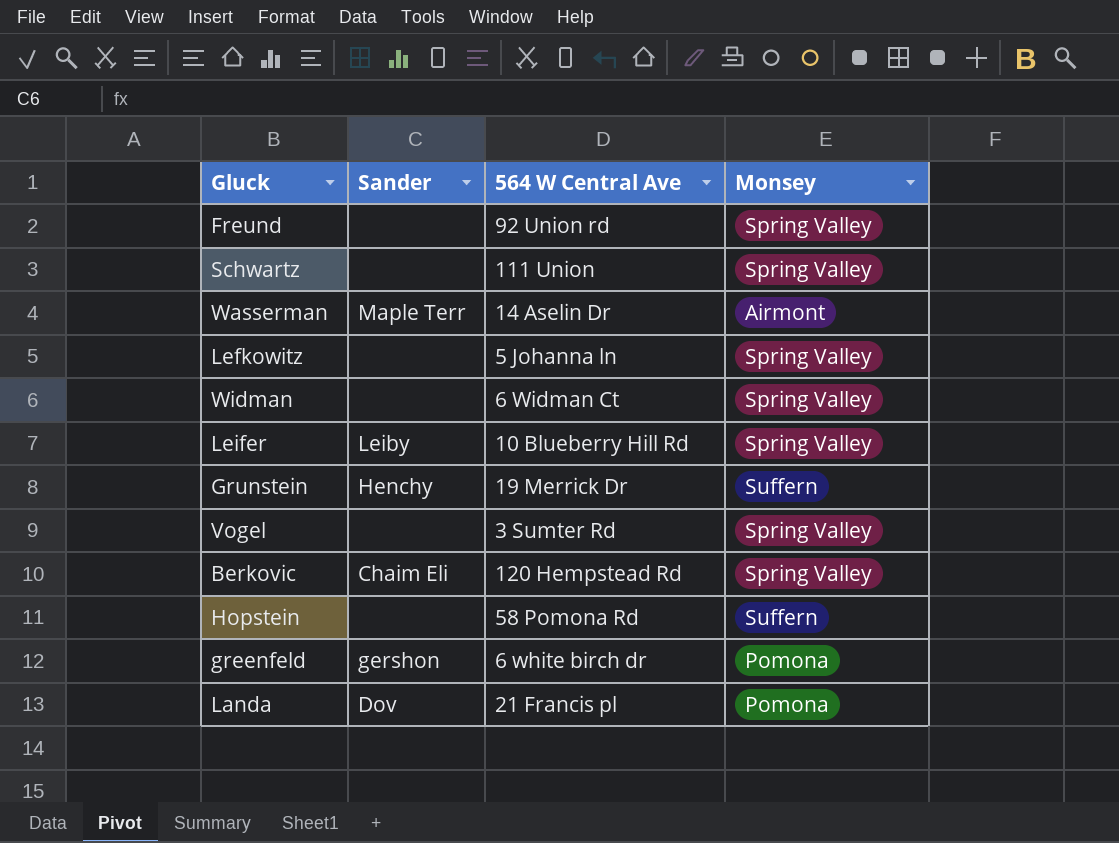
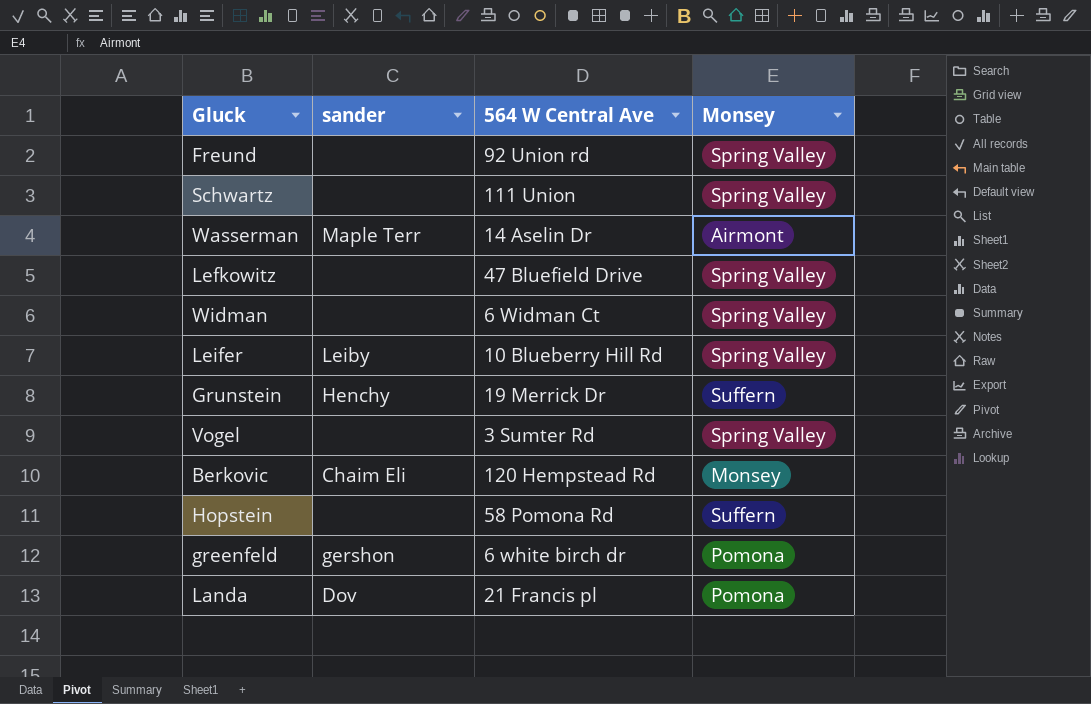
column name: Sander -> sander
Lefkowitz | 564 W Central Ave: 5 Johanna ln -> 47 Bluefield Drive
Berkovic | Monsey: Spring Valley -> Monsey

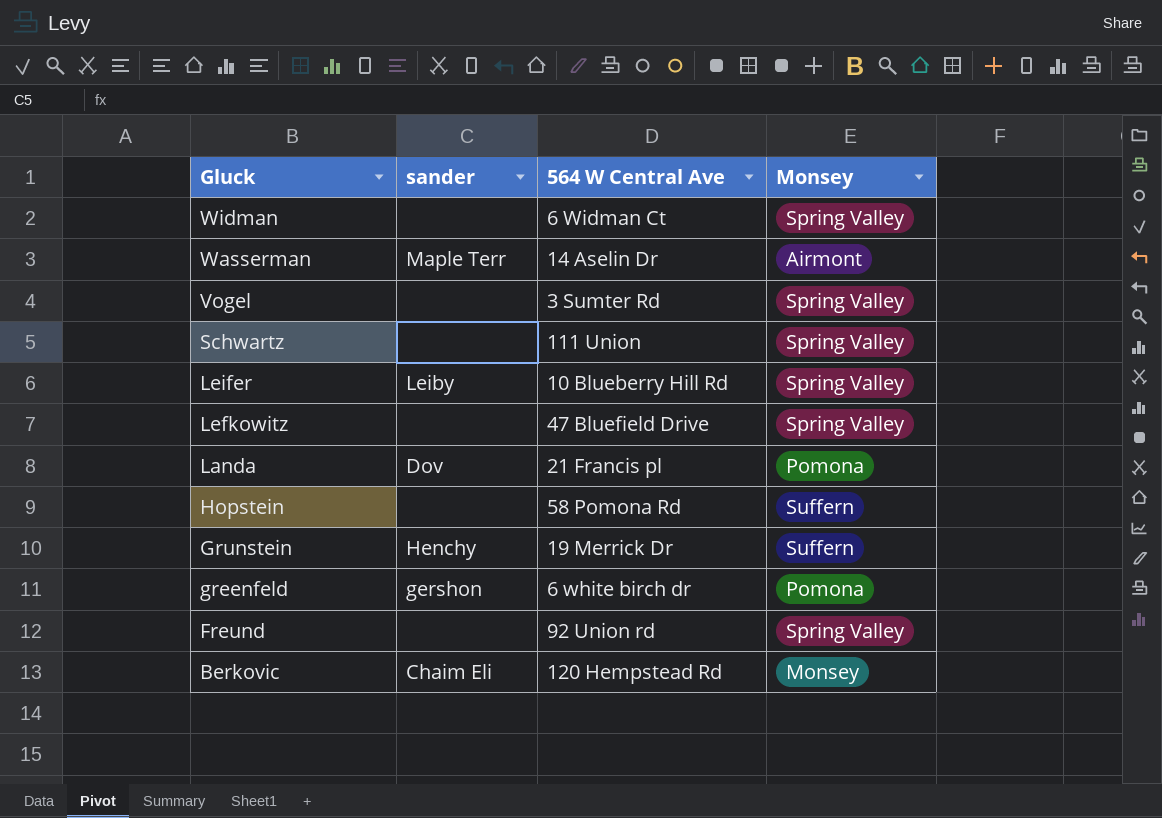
row order: none -> Gluck descending

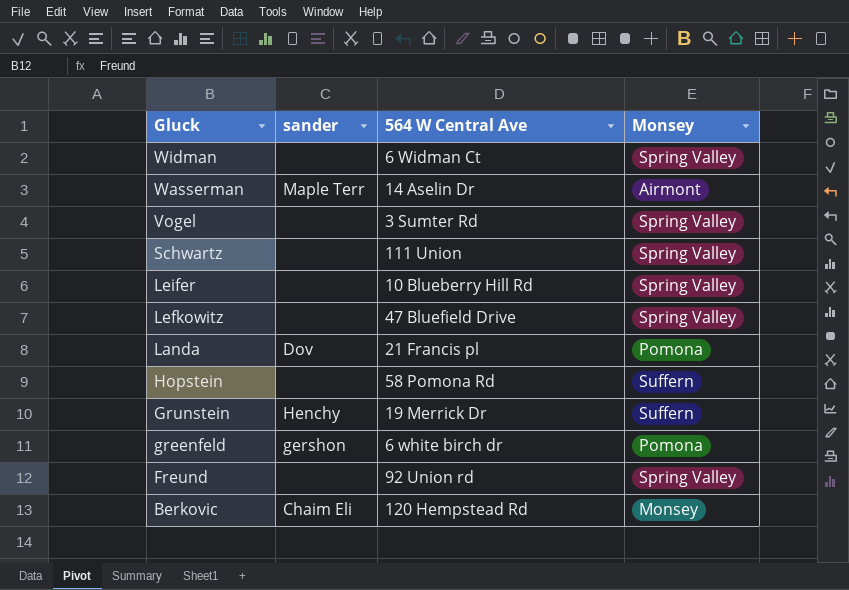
Leifer | sander: Leiby -> none

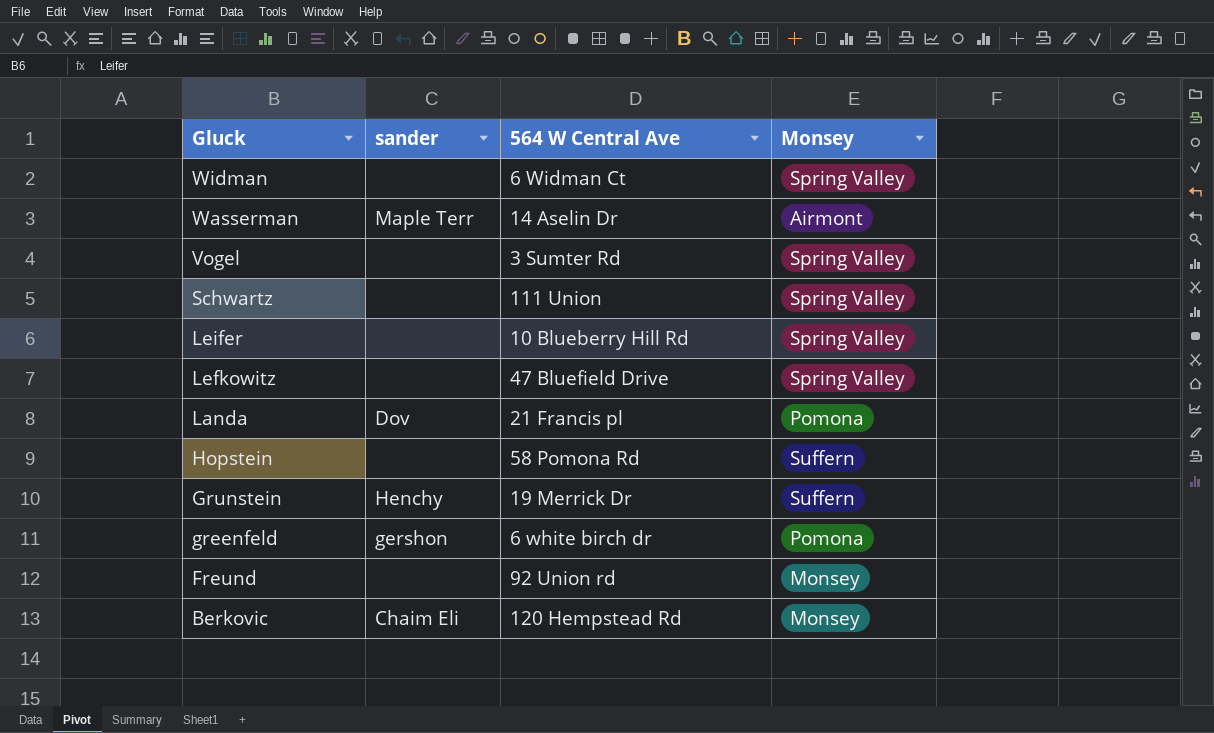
Freund | Monsey: Spring Valley -> Monsey

